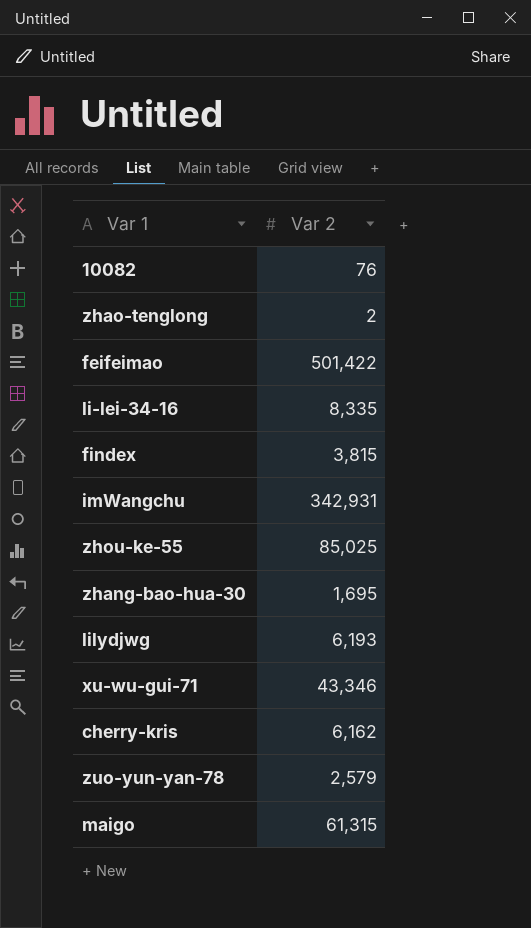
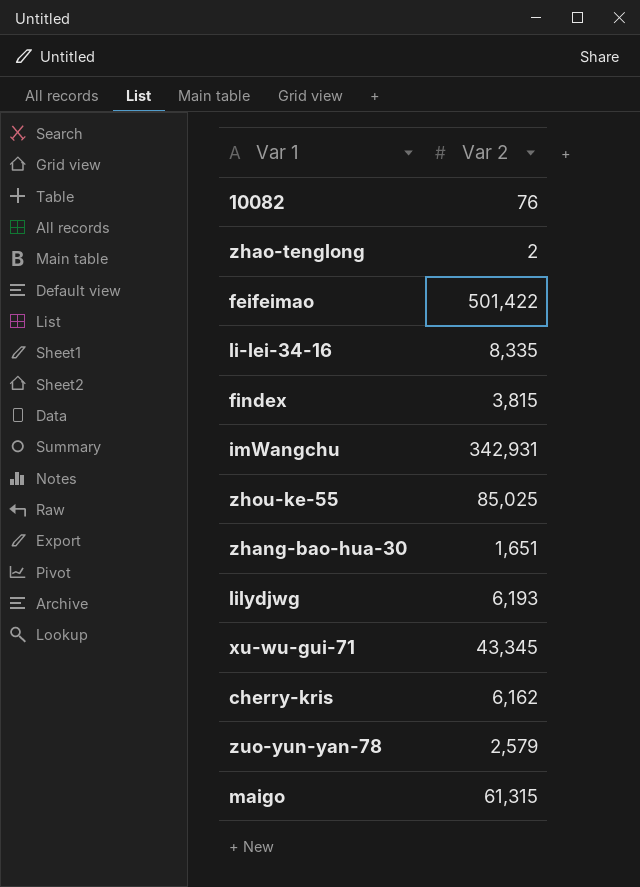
zhang-bao-hua-30 | Var 2: 1,695 -> 1,651
xu-wu-gui-71 | Var 2: 43,346 -> 43,345

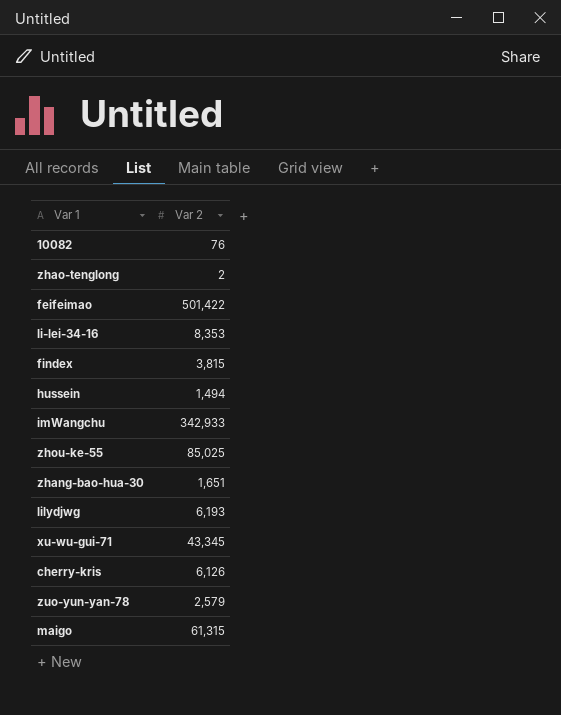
li-lei-34-16 | Var 2: 8,335 -> 8,353
row hussein: none -> 1,494
imWangchu | Var 2: 342,931 -> 342,933
cherry-kris | Var 2: 6,162 -> 6,126

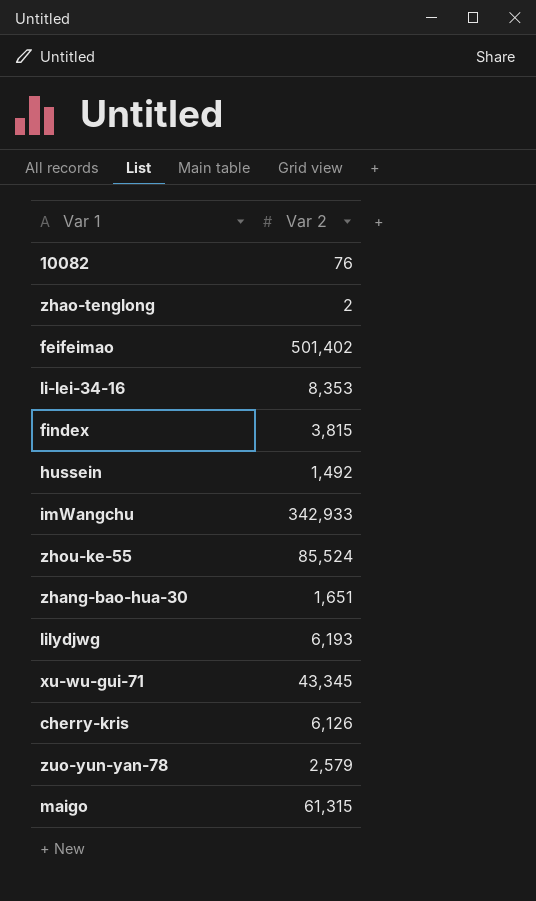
feifeimao | Var 2: 501,422 -> 501,402
hussein | Var 2: 1,494 -> 1,492
zhou-ke-55 | Var 2: 85,025 -> 85,524

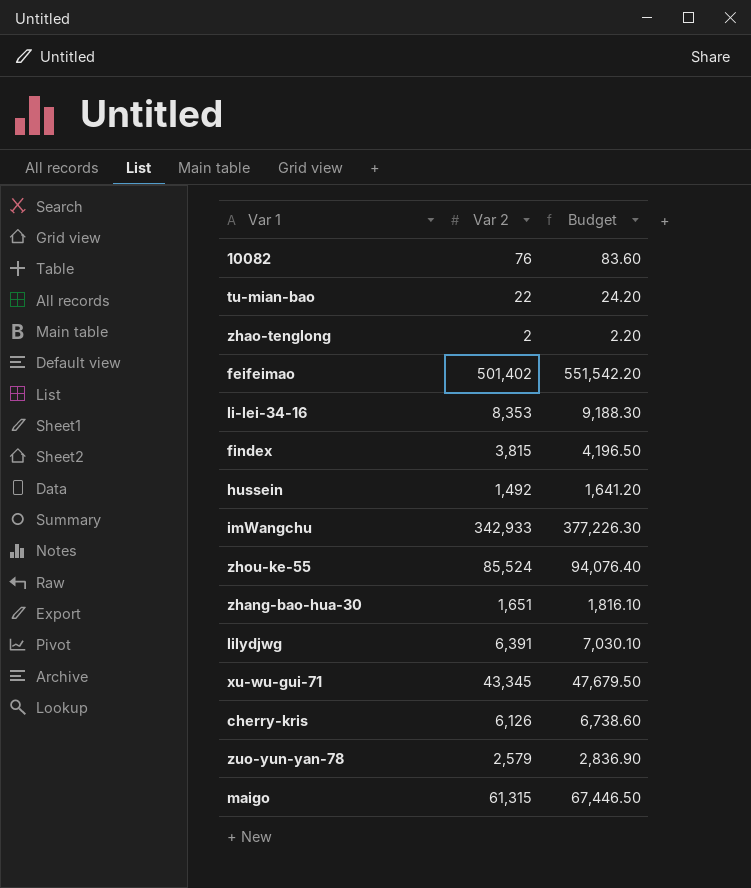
column Budget | formula: none -> [Var 2] * 1.1
row tu-mian-bao: none -> 22 | 24.20
lilydjwg | Var 2: 6,193 -> 6,391

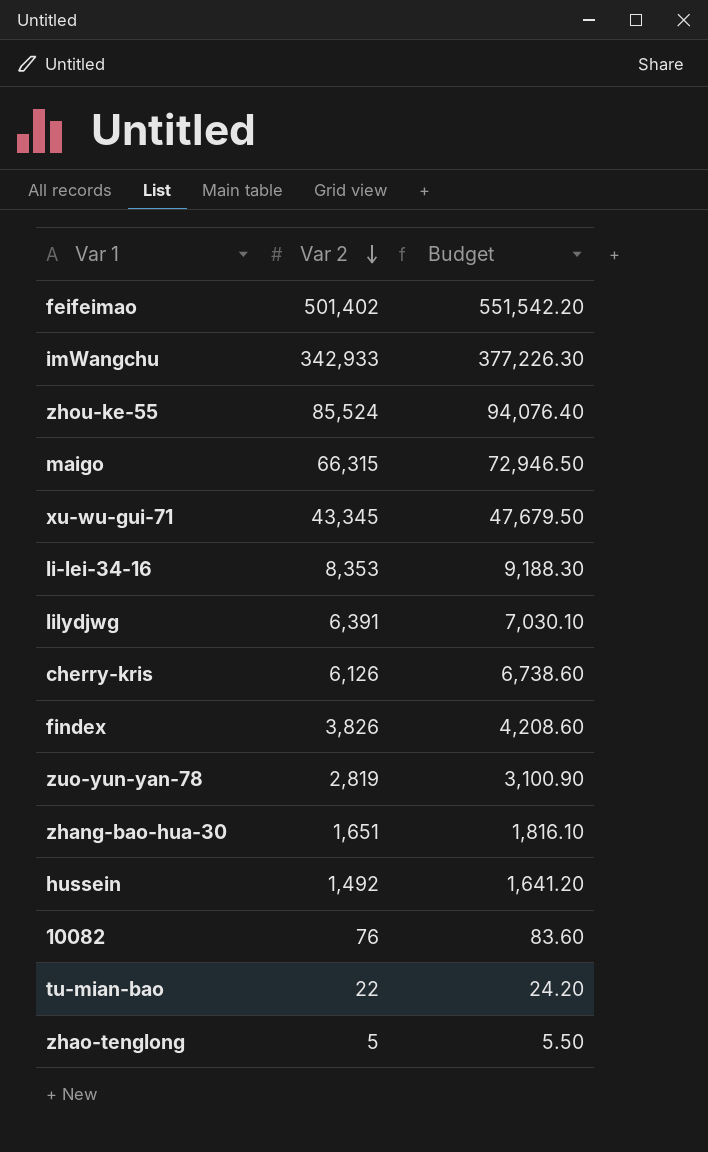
row order: none -> Var 2 descending
maigo | Var 2: 61,315 -> 66,315
maigo | Budget: 67,446.50 -> 72,946.50
findex | Var 2: 3,815 -> 3,826
findex | Budget: 4,196.50 -> 4,208.60
zuo-yun-yan-78 | Var 2: 2,579 -> 2,819
zuo-yun-yan-78 | Budget: 2,836.90 -> 3,100.90
zhao-tenglong | Var 2: 2 -> 5
zhao-tenglong | Budget: 2.20 -> 5.50

